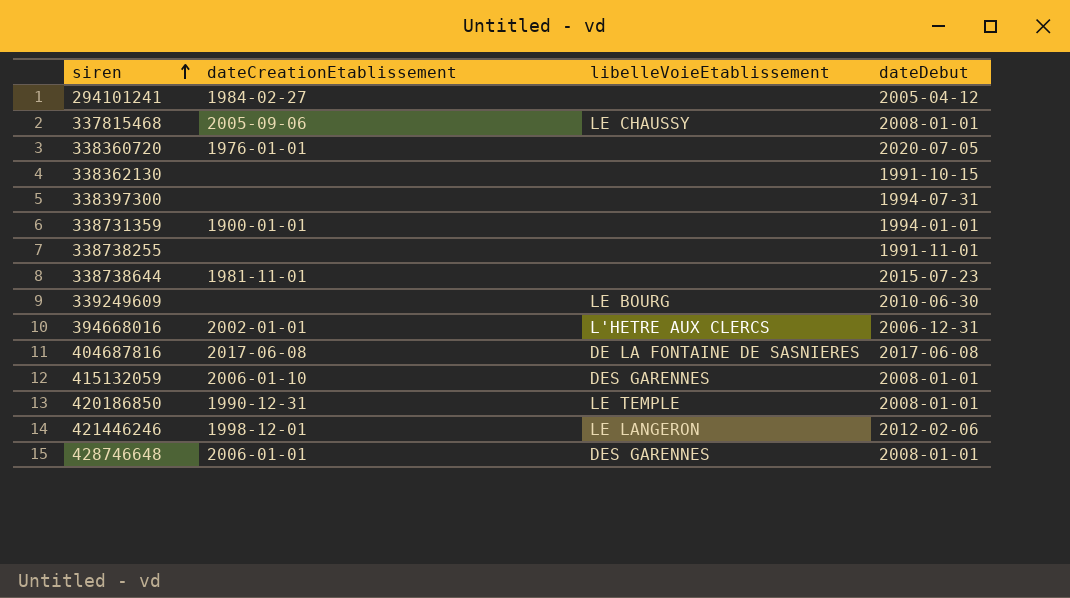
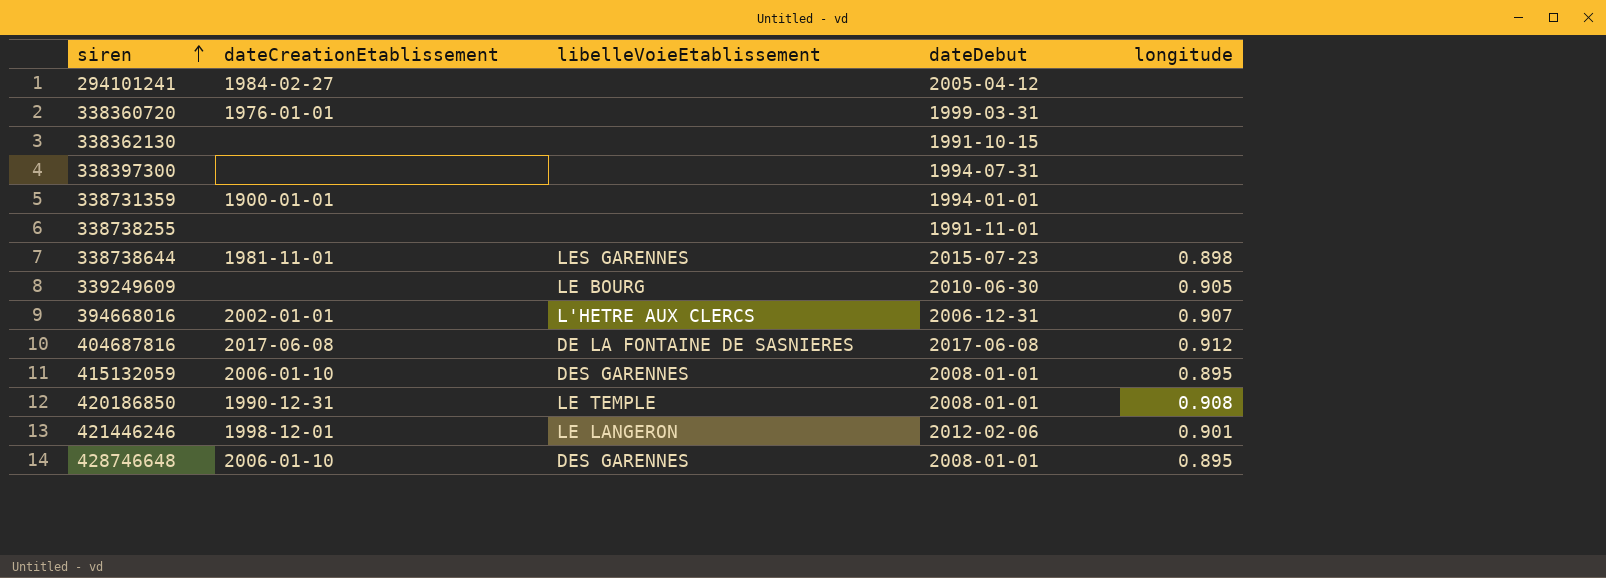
column longitude | position: none -> 5
row 337815468: 2005-09-06 | LE CHAUSSY | 2008-01-01 -> none
338360720 | dateDebut: 2020-07-05 -> 1999-03-31
338738644 | libelleVoieEtablissement: none -> LES GARENNES
428746648 | dateCreationEtablissement: 2006-01-01 -> 2006-01-10

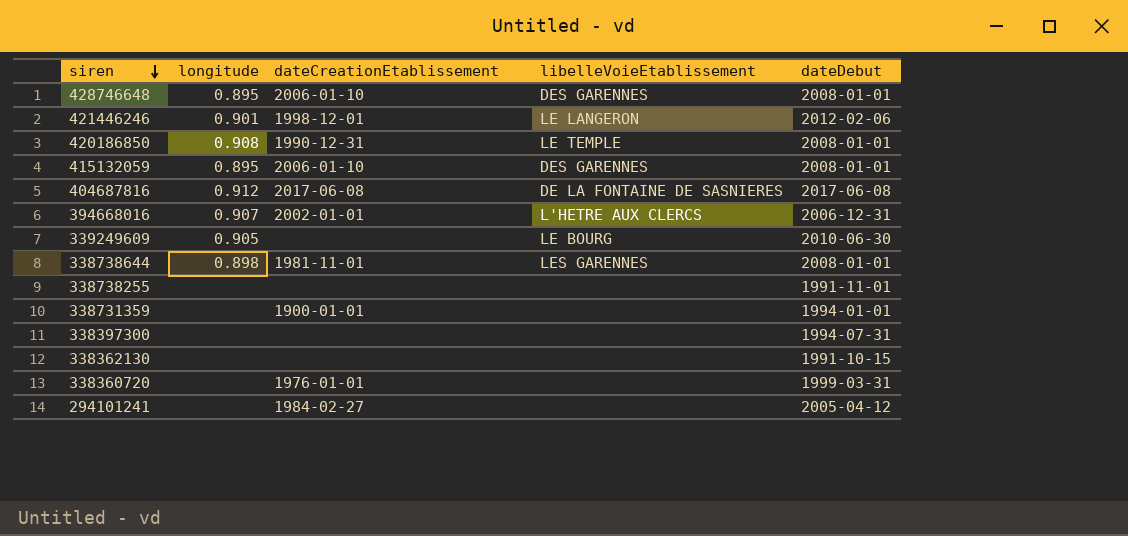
row order: siren ascending -> siren descending
column longitude | position: 5 -> 2
338738644 | dateDebut: 2015-07-23 -> 2008-01-01

